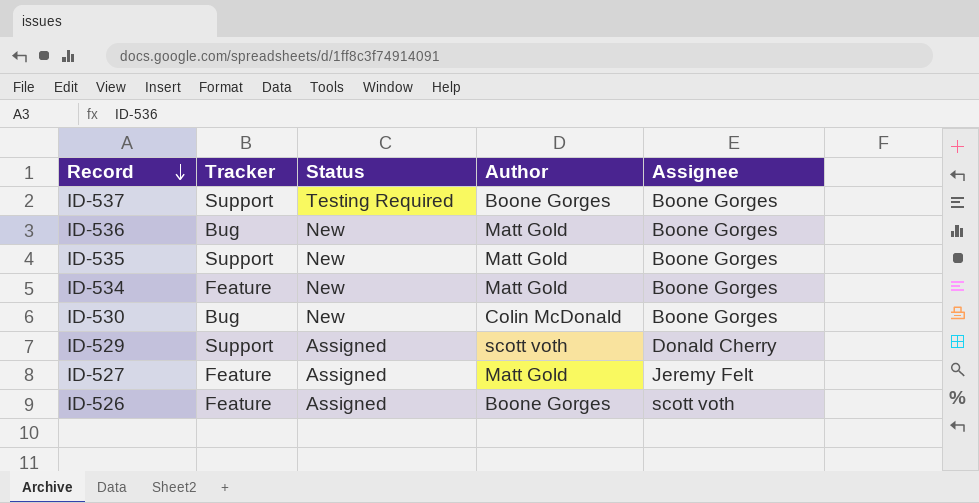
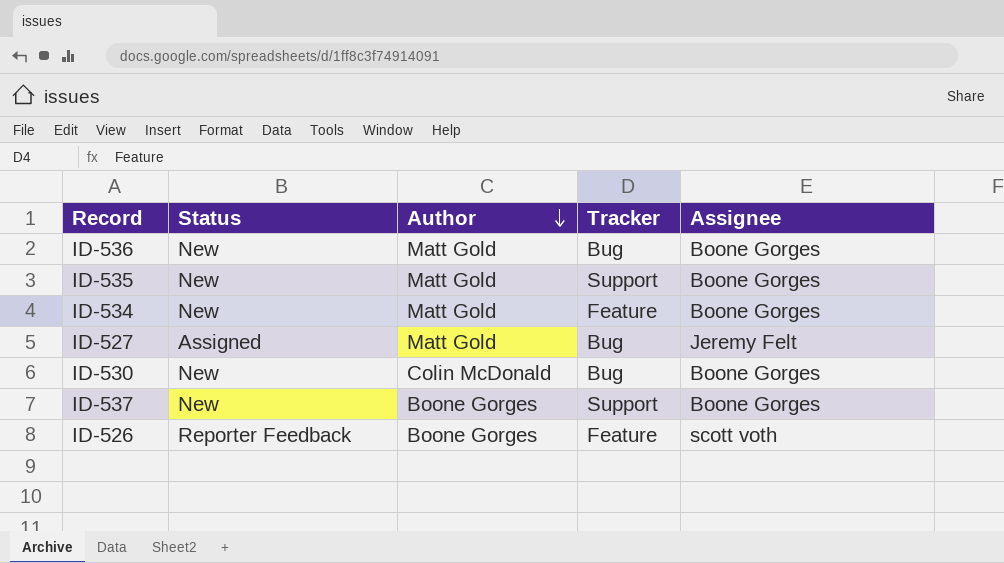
row order: Record descending -> Author descending
column Tracker | position: 2 -> 4
row ID-529: Support | Assigned | scott voth | Donald Cherry -> none
ID-527 | Tracker: Feature -> Bug
ID-537 | Status: Testing Required -> New
ID-526 | Status: Assigned -> Reporter Feedback

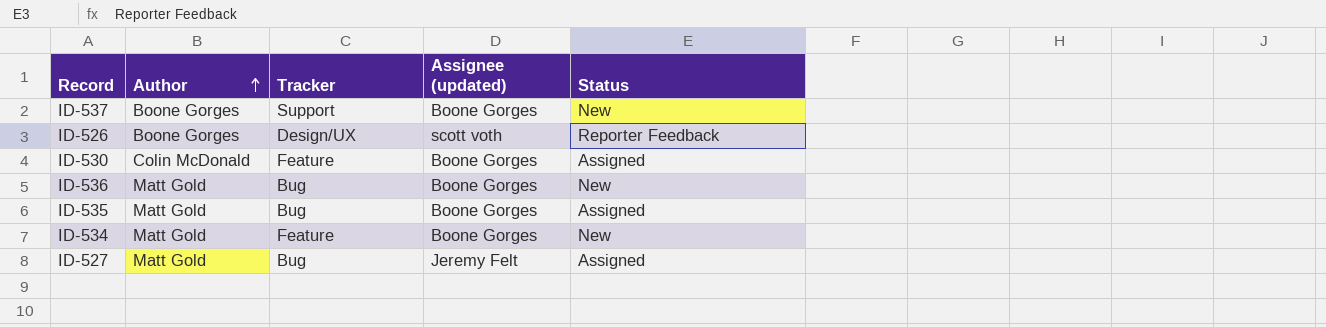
row order: Author descending -> Author ascending
column name: Assignee -> Assignee (updated)
column Status | position: 2 -> 5
ID-526 | Tracker: Feature -> Design/UX
ID-530 | Tracker: Bug -> Feature
ID-530 | Status: New -> Assigned
ID-535 | Tracker: Support -> Bug
ID-535 | Status: New -> Assigned

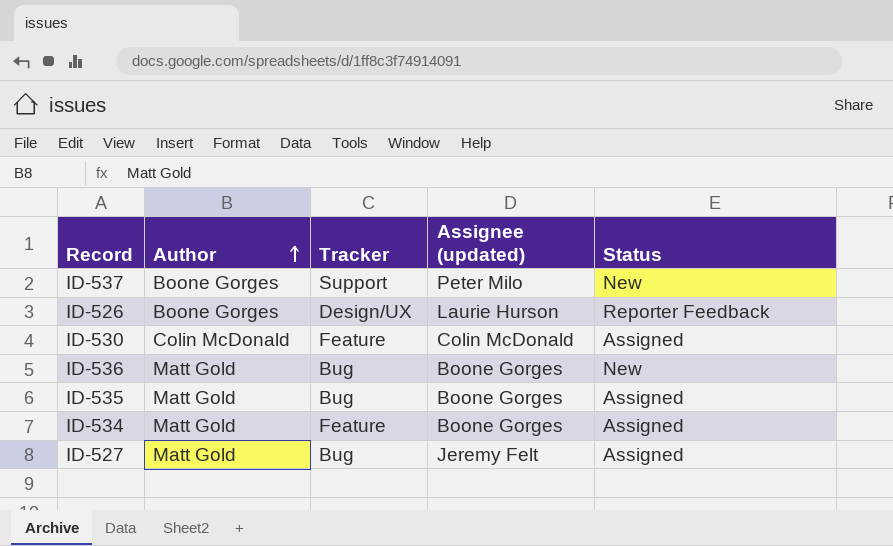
ID-537 | Assignee (updated): Boone Gorges -> Peter Milo
ID-526 | Assignee (updated): scott voth -> Laurie Hurson
ID-530 | Assignee (updated): Boone Gorges -> Colin McDonald
ID-534 | Status: New -> Assigned

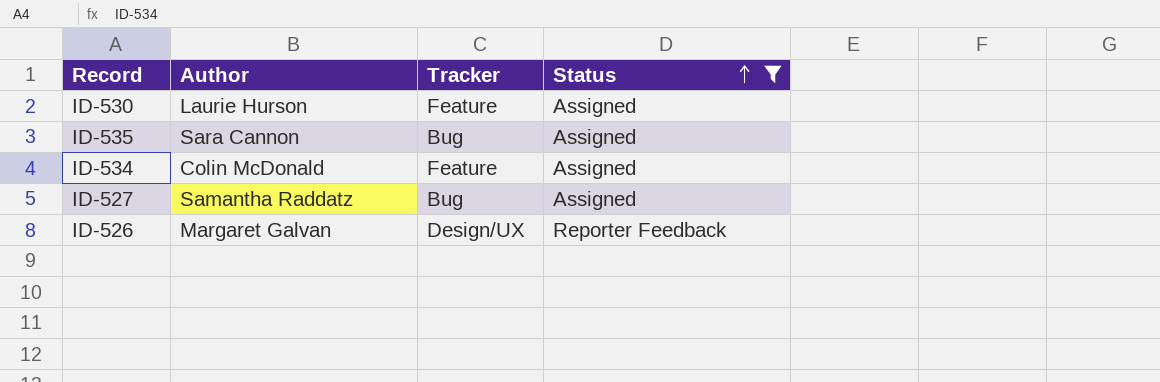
filter: none -> Status != New
row order: Author ascending -> Status ascending
column Assignee (updated) | position: 4 -> none
ID-530 | Author: Colin McDonald -> Laurie Hurson
ID-535 | Author: Matt Gold -> Sara Cannon
ID-534 | Author: Matt Gold -> Colin McDonald
ID-527 | Author: Matt Gold -> Samantha Raddatz
ID-526 | Author: Boone Gorges -> Margaret Galvan

